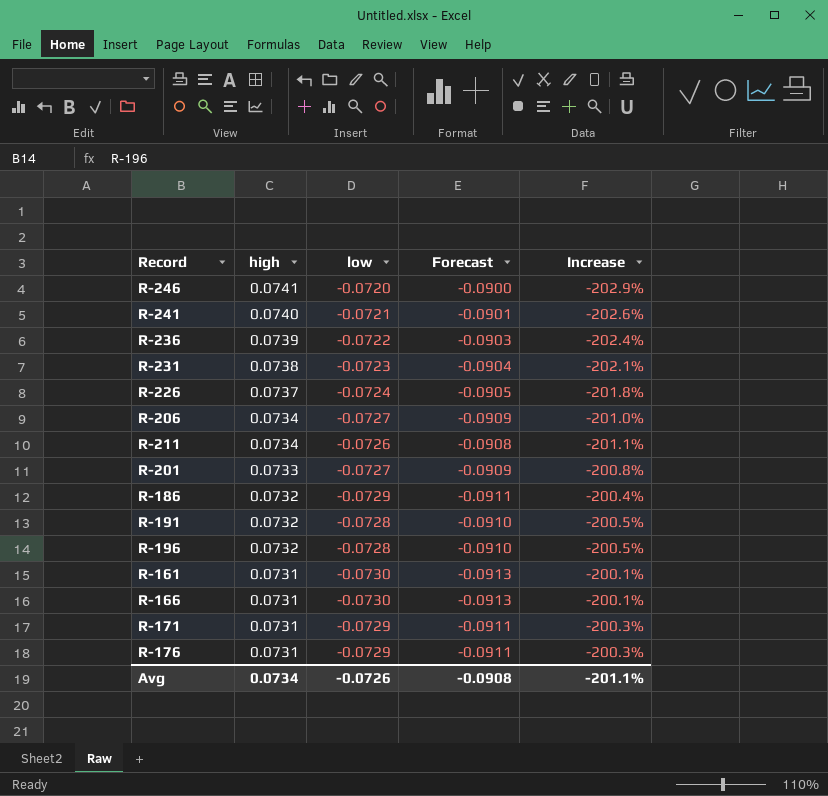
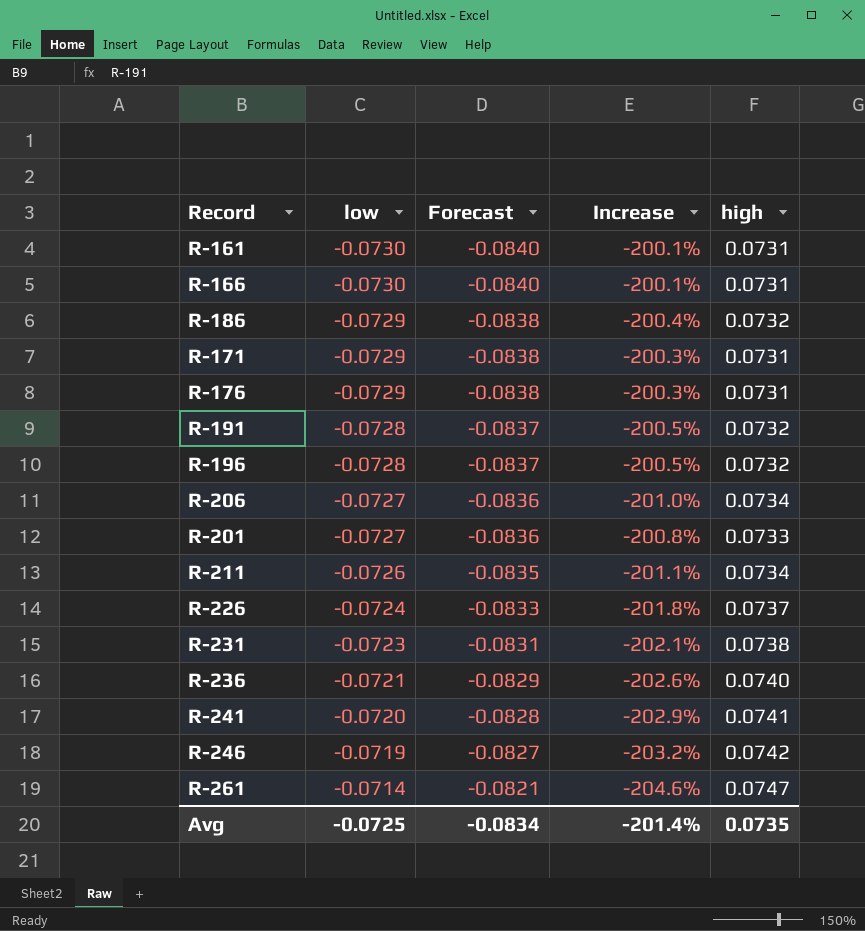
row order: high descending -> low ascending
column Forecast | formula: [low] * 1.25 -> [low] * 1.15
column high | position: 2 -> 5
R-236 | low: -0.0722 -> -0.0721
R-236 | Increase: -202.4% -> -202.6%
R-236 | high: 0.0739 -> 0.0740
R-241 | low: -0.0721 -> -0.0720
R-241 | Increase: -202.6% -> -202.9%
R-241 | high: 0.0740 -> 0.0741
R-246 | low: -0.0720 -> -0.0719
R-246 | Increase: -202.9% -> -203.2%
R-246 | high: 0.0741 -> 0.0742
row R-261: none -> -0.0714 | -0.0821 | -204.6% | 0.0747
Avg | low: -0.0726 -> -0.0725
Avg | Forecast: -0.0908 -> -0.0834
Avg | Increase: -201.1% -> -201.4%
Avg | high: 0.0734 -> 0.0735

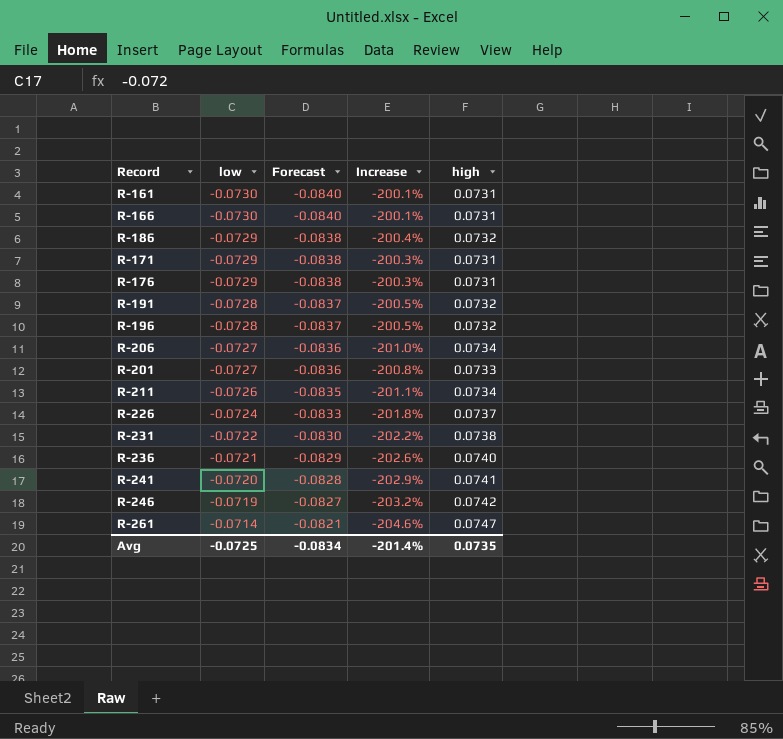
R-231 | low: -0.0723 -> -0.0722
R-231 | Forecast: -0.0831 -> -0.0830
R-231 | Increase: -202.1% -> -202.2%

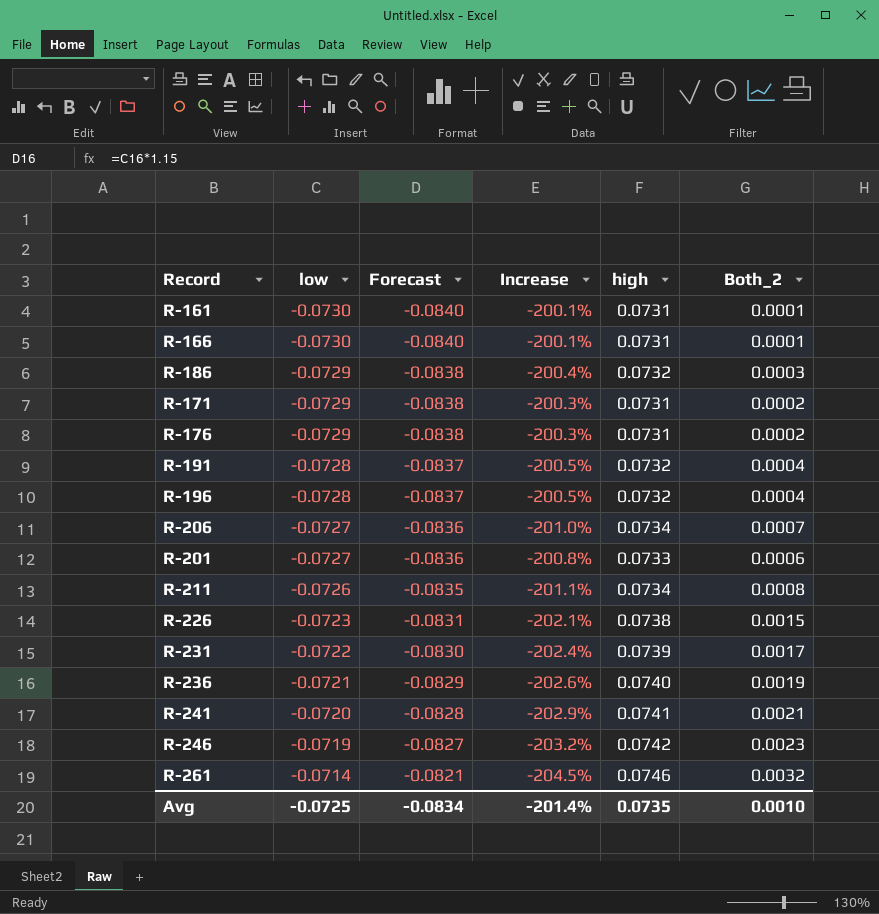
column Both_2 | formula: none -> [low] + [high]
R-226 | low: -0.0724 -> -0.0723
R-226 | Forecast: -0.0833 -> -0.0831
R-226 | Increase: -201.8% -> -202.1%
R-226 | high: 0.0737 -> 0.0738
R-231 | Increase: -202.2% -> -202.4%
R-231 | high: 0.0738 -> 0.0739
R-261 | Increase: -204.6% -> -204.5%
R-261 | high: 0.0747 -> 0.0746

